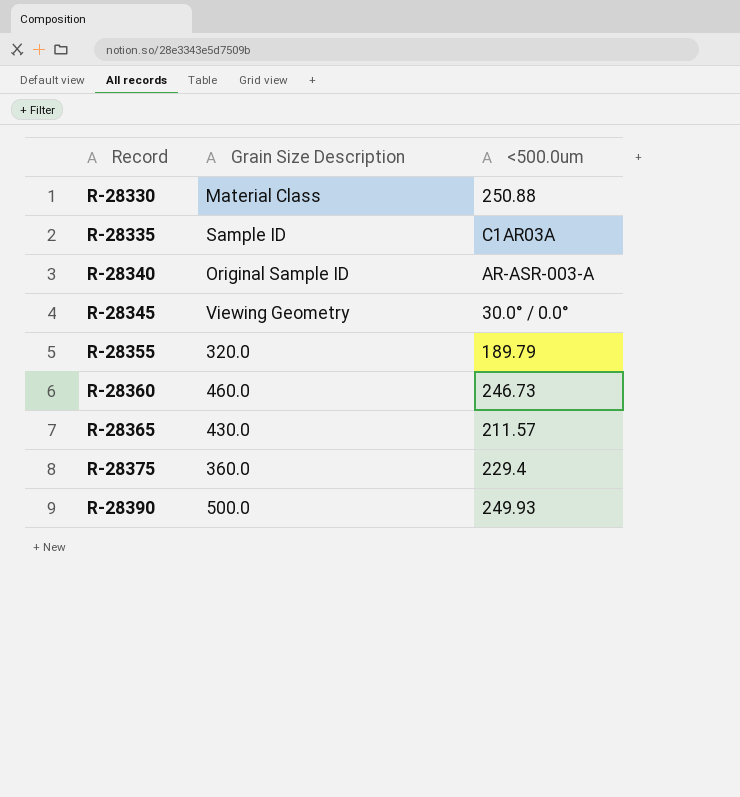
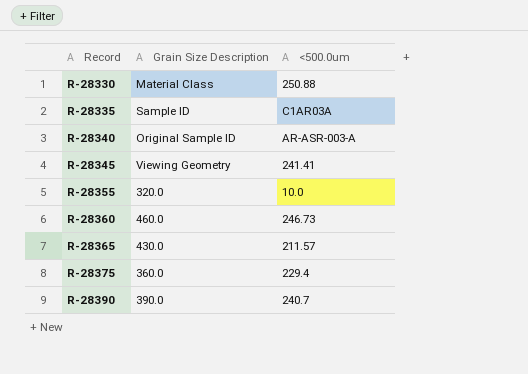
R-28345 | <500.0um: 30.0° / 0.0° -> 241.41
R-28355 | <500.0um: 189.79 -> 10.0
R-28390 | Grain Size Description: 500.0 -> 390.0
R-28390 | <500.0um: 249.93 -> 240.7

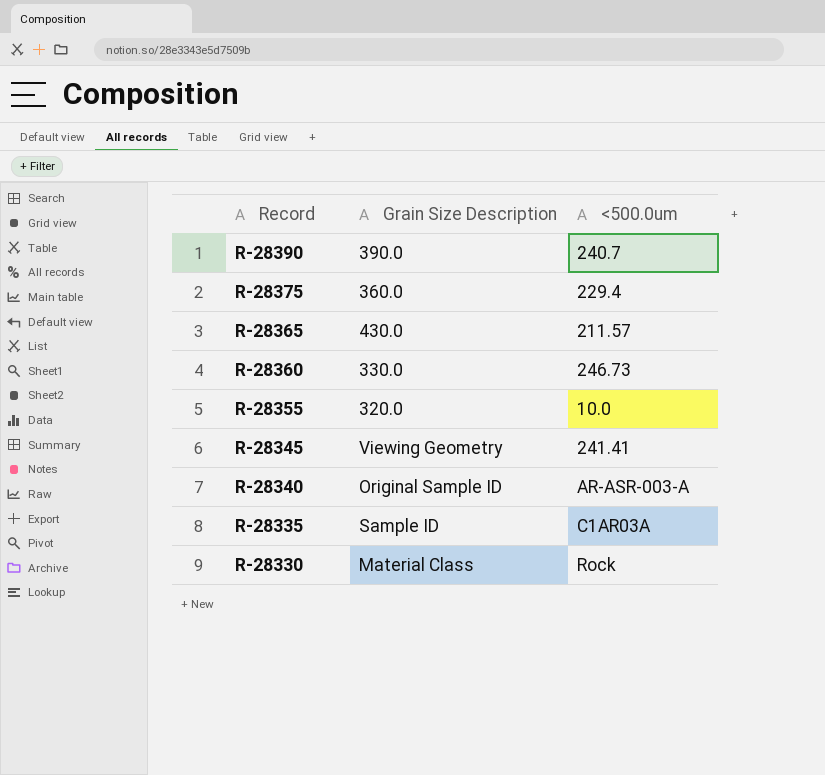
row order: Record ascending -> Record descending
R-28360 | Grain Size Description: 460.0 -> 330.0
R-28330 | <500.0um: 250.88 -> Rock

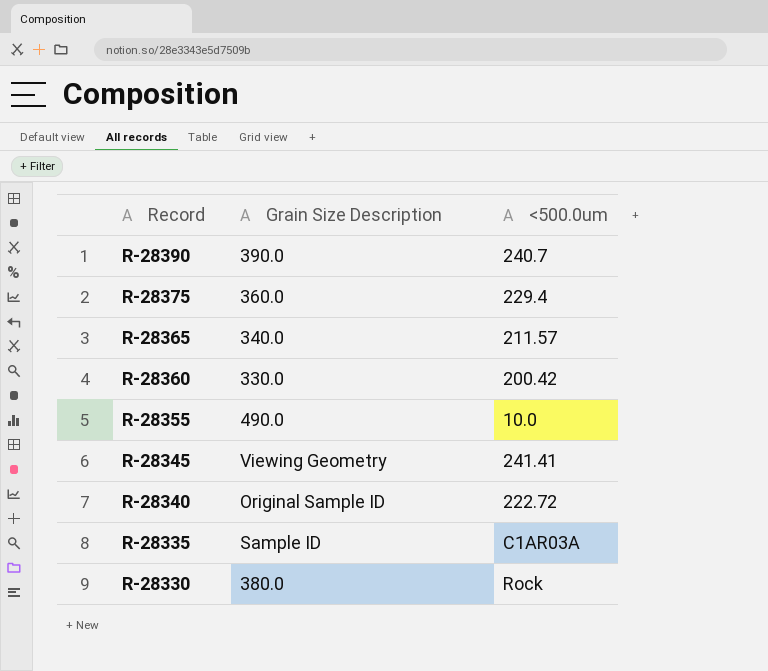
R-28365 | Grain Size Description: 430.0 -> 340.0
R-28360 | <500.0um: 246.73 -> 200.42
R-28355 | Grain Size Description: 320.0 -> 490.0
R-28340 | <500.0um: AR-ASR-003-A -> 222.72
R-28330 | Grain Size Description: Material Class -> 380.0

